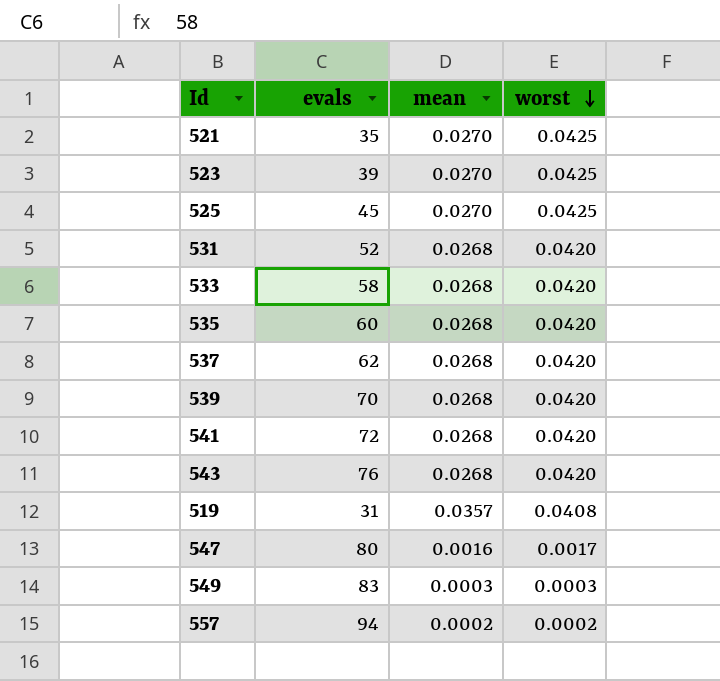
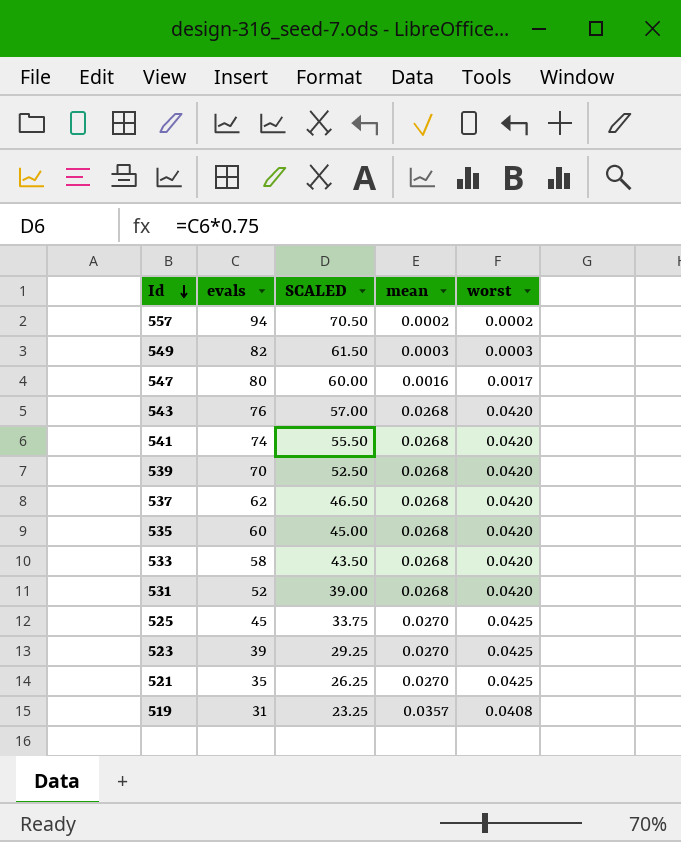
row order: worst descending -> Id descending
column SCALED | formula: none -> [evals] * 0.75
549 | evals: 83 -> 82
541 | evals: 72 -> 74

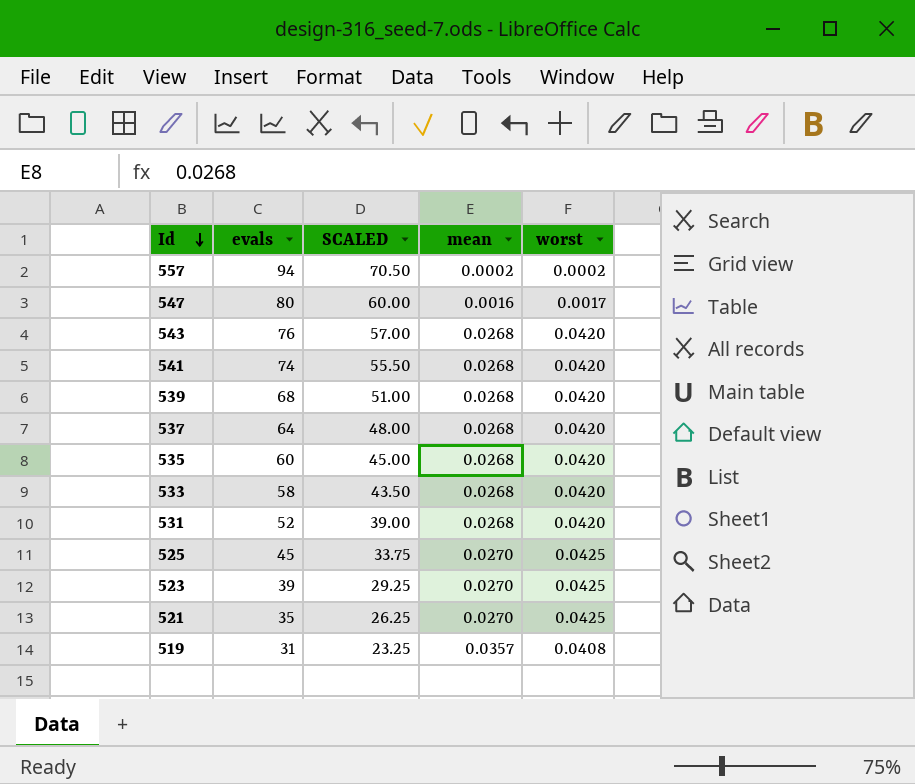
row 549: 82 | 61.50 | 0.0003 | 0.0003 -> none
539 | evals: 70 -> 68
539 | SCALED: 52.50 -> 51.00
537 | evals: 62 -> 64
537 | SCALED: 46.50 -> 48.00

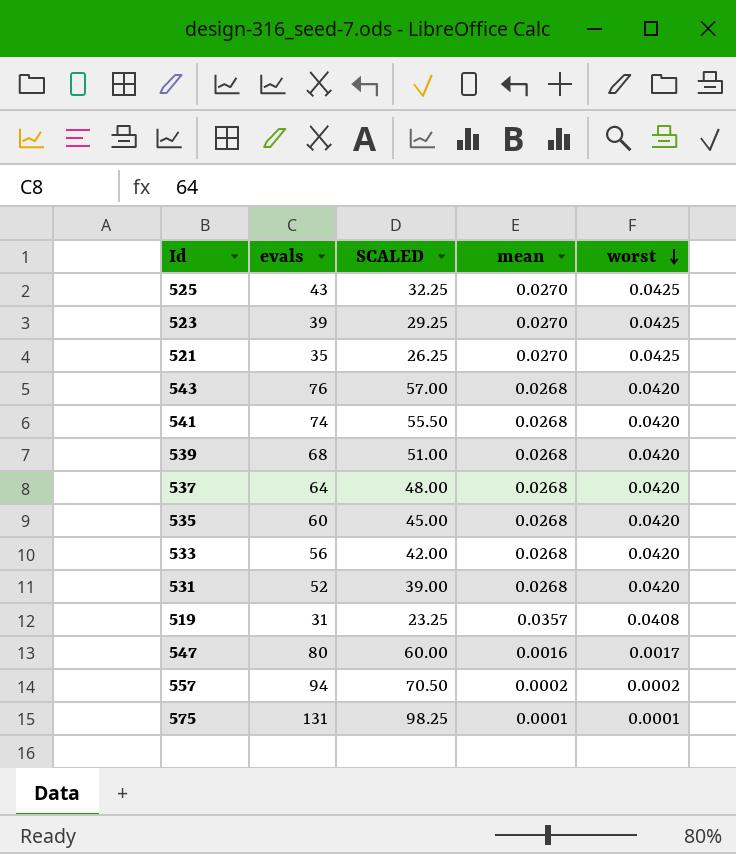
row order: Id descending -> worst descending
525 | evals: 45 -> 43
525 | SCALED: 33.75 -> 32.25
533 | evals: 58 -> 56
533 | SCALED: 43.50 -> 42.00
row 575: none -> 131 | 98.25 | 0.0001 | 0.0001

